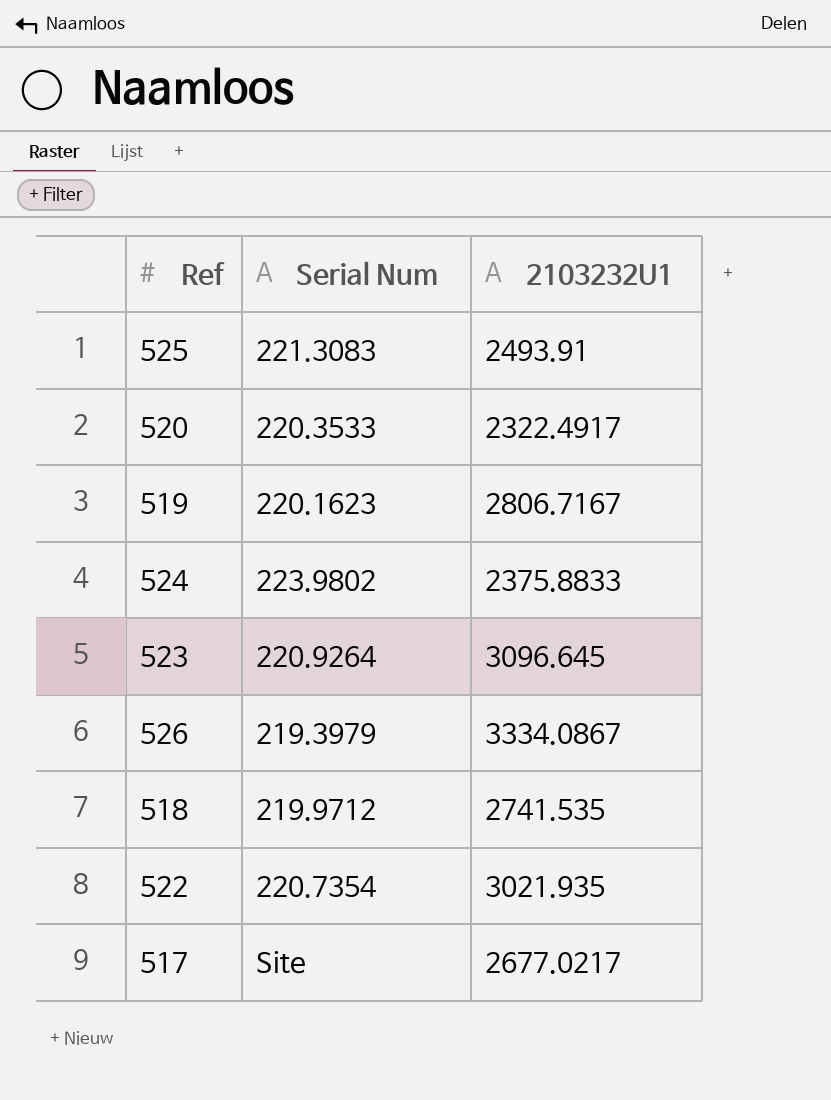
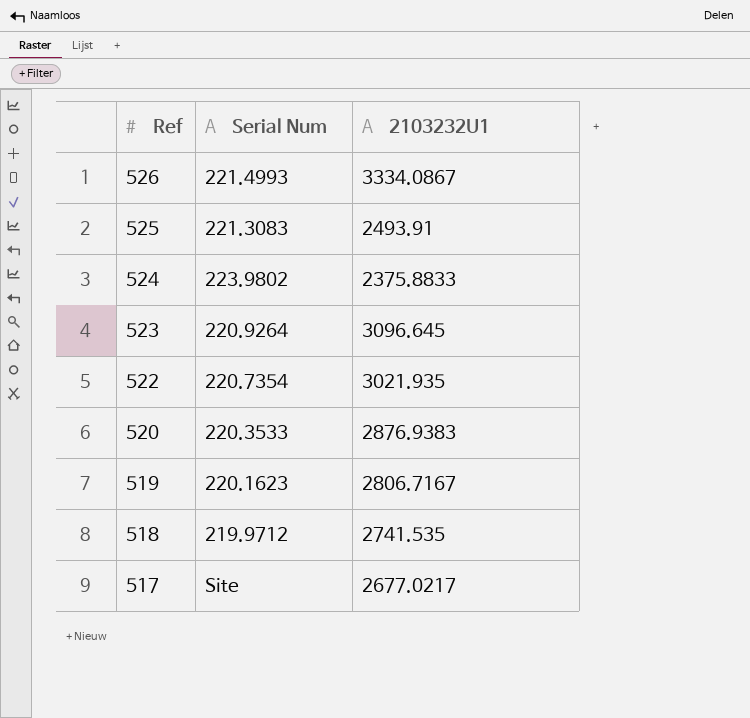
row order: none -> Ref descending
526 | Serial Num: 219.3979 -> 221.4993
520 | 2103232U1: 2322.4917 -> 2876.9383

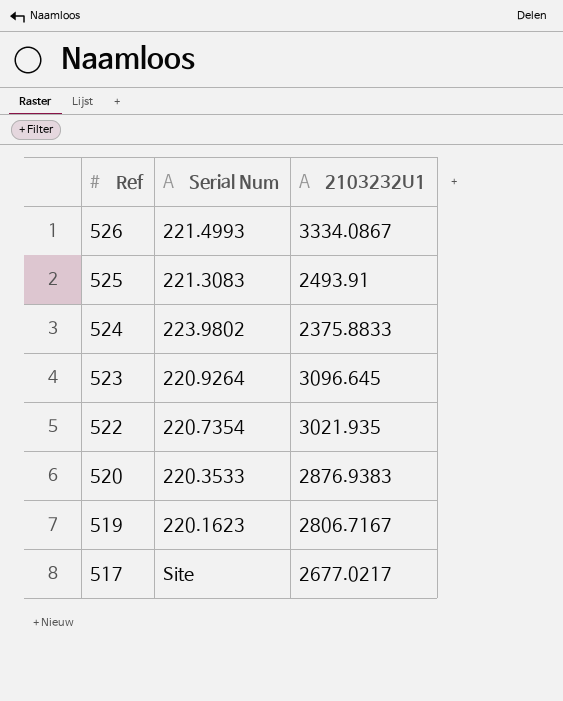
row 518: 219.9712 | 2741.535 -> none

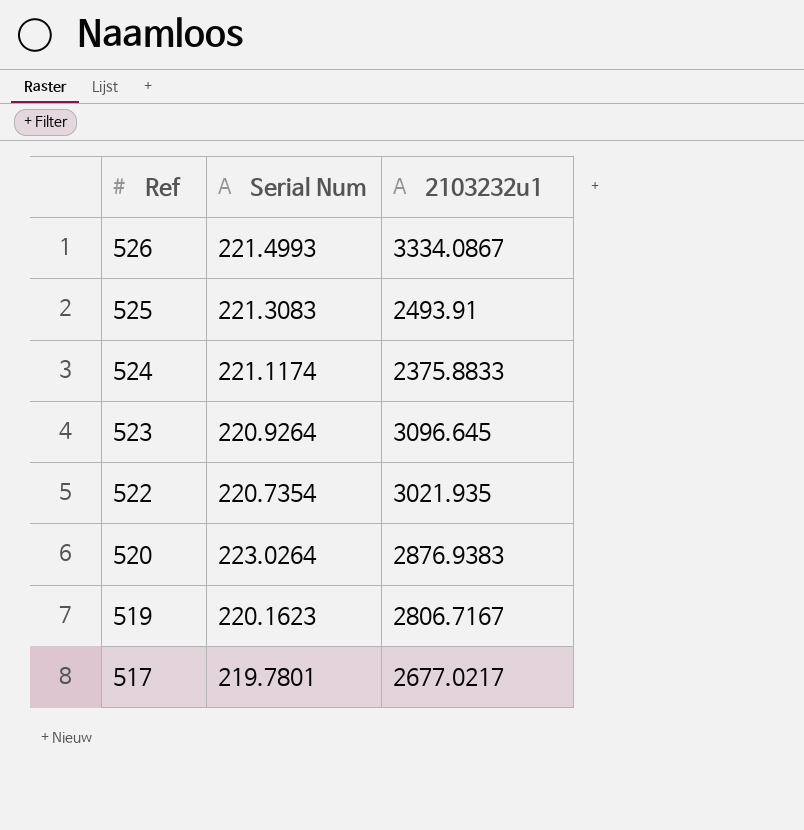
column name: 2103232U1 -> 2103232u1
524 | Serial Num: 223.9802 -> 221.1174
520 | Serial Num: 220.3533 -> 223.0264
517 | Serial Num: Site -> 219.7801

